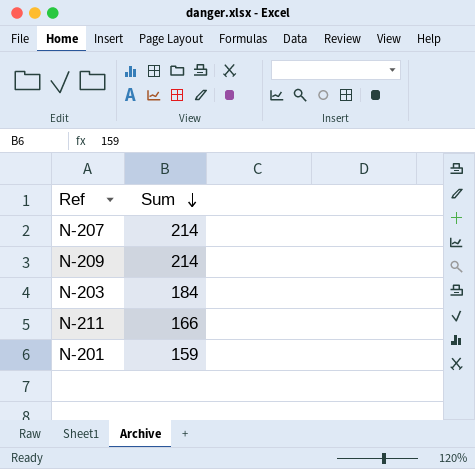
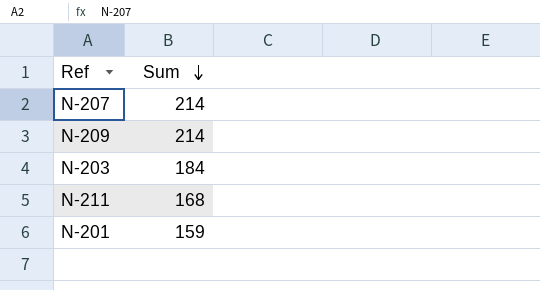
N-211 | Sum: 166 -> 168

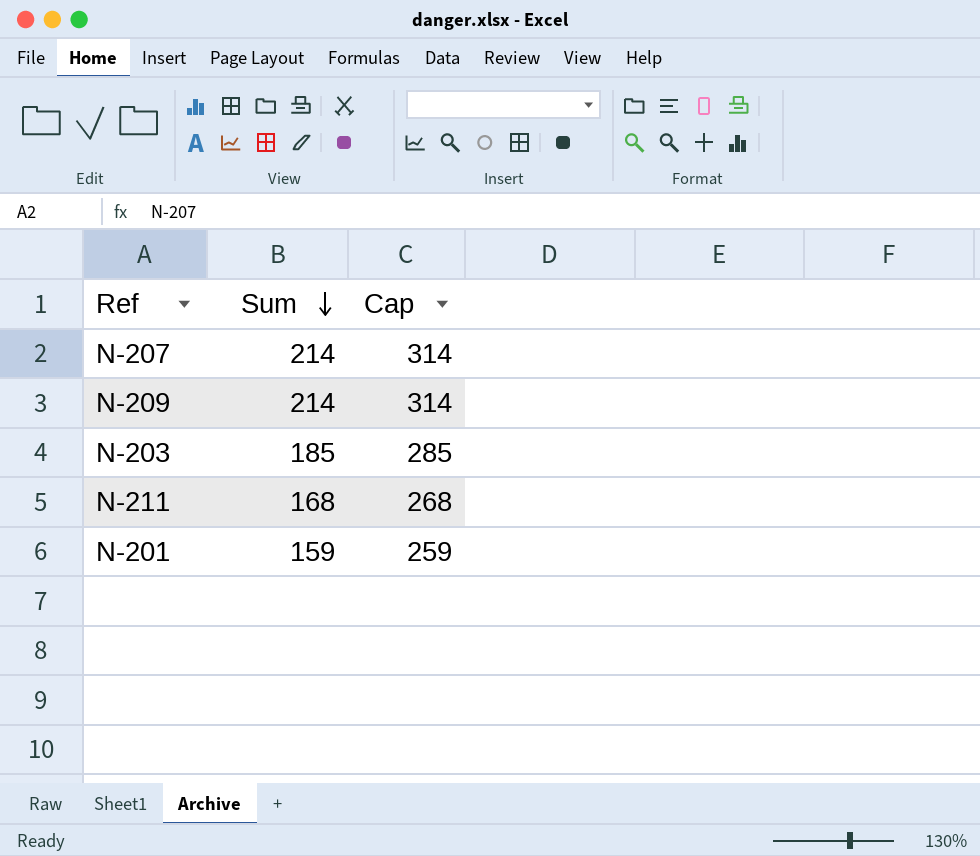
column Cap | formula: none -> [Sum] + 100
N-203 | Sum: 184 -> 185

